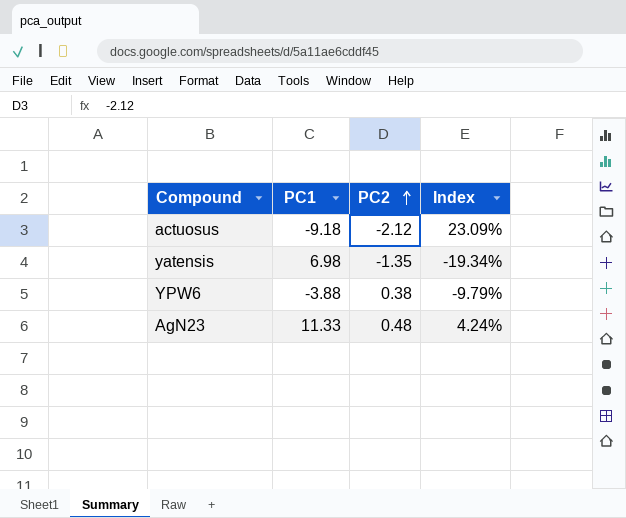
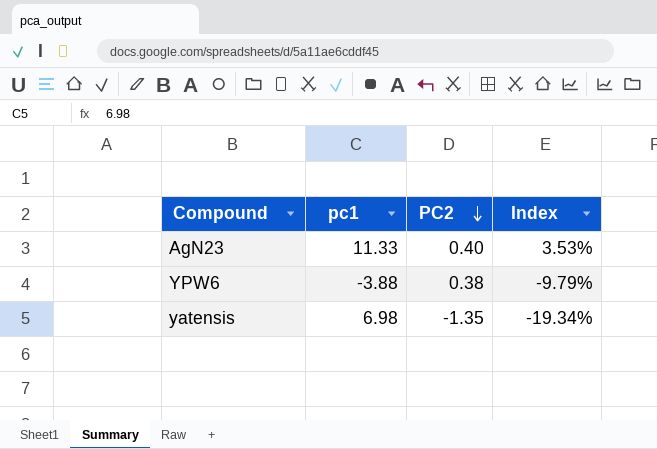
row order: PC2 ascending -> PC2 descending
column name: PC1 -> pc1
row actuosus: -9.18 | -2.12 | 23.09% -> none
AgN23 | PC2: 0.48 -> 0.40
AgN23 | Index: 4.24% -> 3.53%

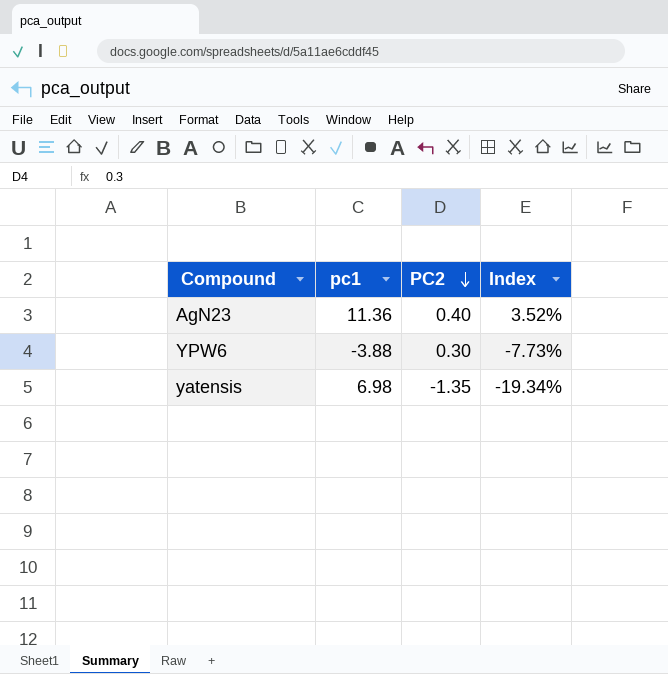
AgN23 | pc1: 11.33 -> 11.36
AgN23 | Index: 3.53% -> 3.52%
YPW6 | PC2: 0.38 -> 0.30
YPW6 | Index: -9.79% -> -7.73%

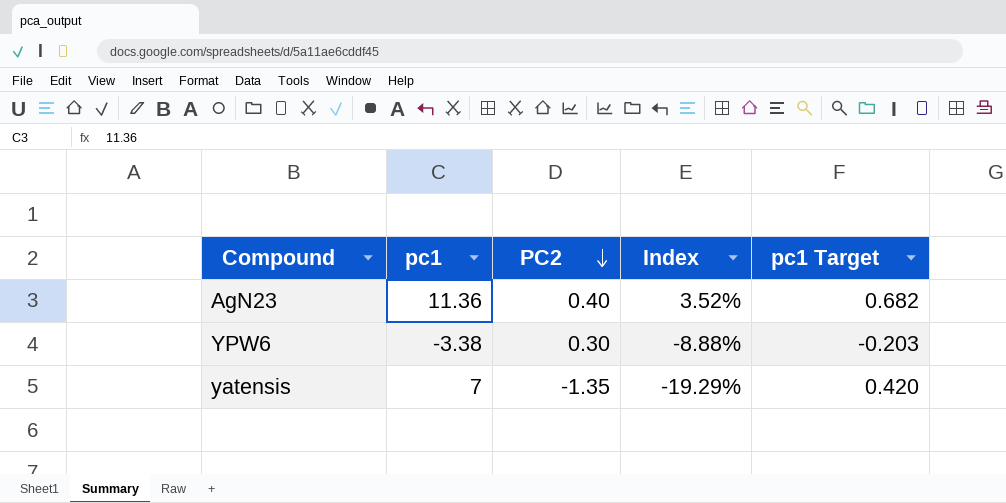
column pc1 Target | formula: none -> [pc1] * 0.06
YPW6 | pc1: -3.88 -> -3.38
YPW6 | Index: -7.73% -> -8.88%
yatensis | pc1: 6.98 -> 7
yatensis | Index: -19.34% -> -19.29%

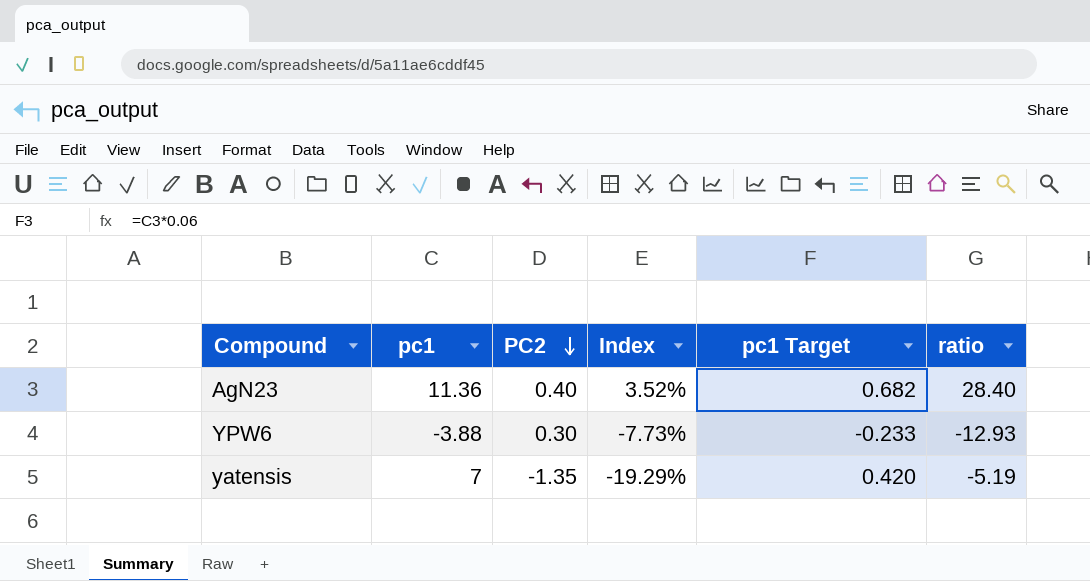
column ratio | formula: none -> [pc1] / [PC2]
YPW6 | pc1: -3.38 -> -3.88
YPW6 | Index: -8.88% -> -7.73%
YPW6 | pc1 Target: -0.203 -> -0.233

